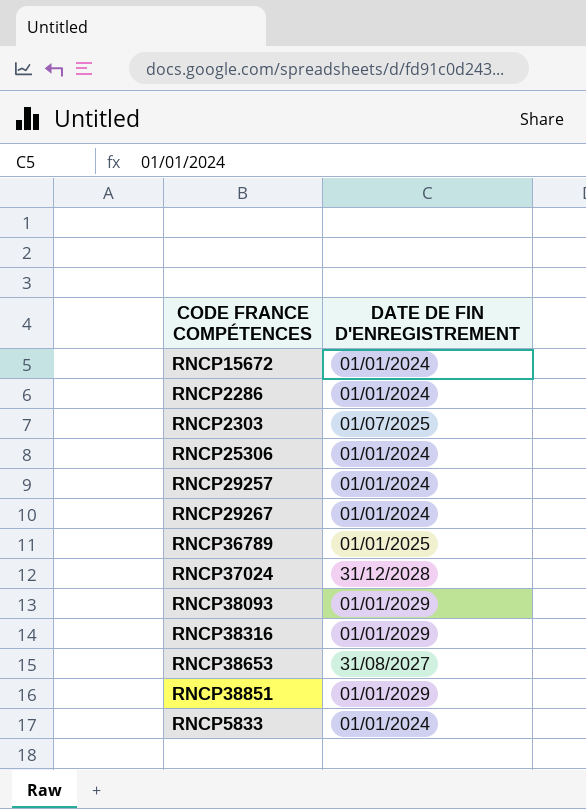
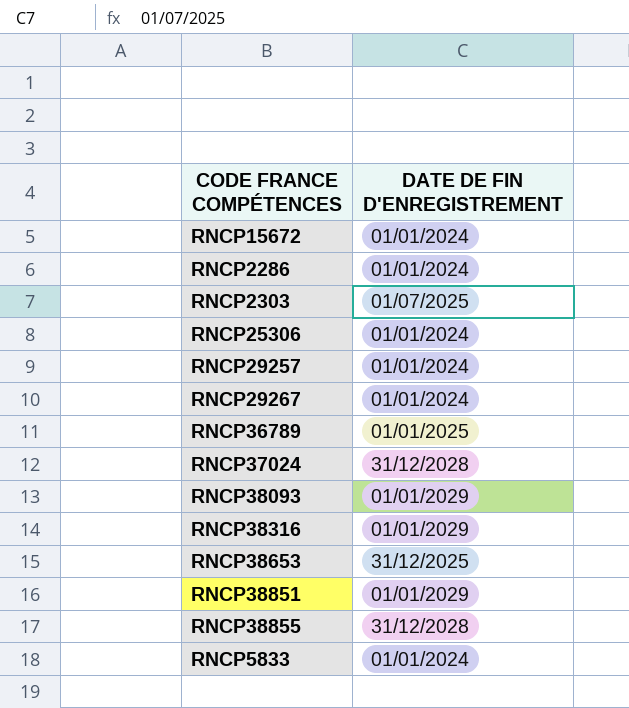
RNCP38653 | DATE DE FIN D'ENREGISTREMENT: 31/08/2027 -> 31/12/2025
row RNCP38855: none -> 31/12/2028

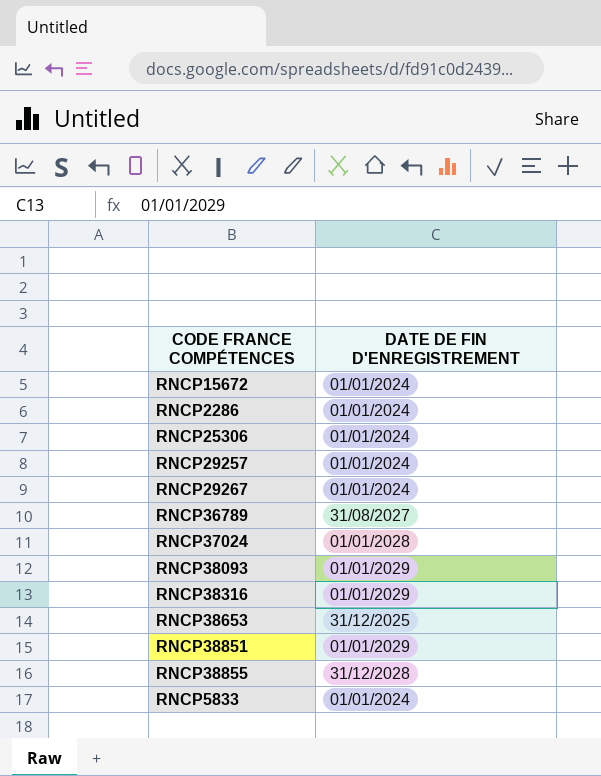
row RNCP2303: 01/07/2025 -> none
RNCP36789 | DATE DE FIN D'ENREGISTREMENT: 01/01/2025 -> 31/08/2027
RNCP37024 | DATE DE FIN D'ENREGISTREMENT: 31/12/2028 -> 01/01/2028

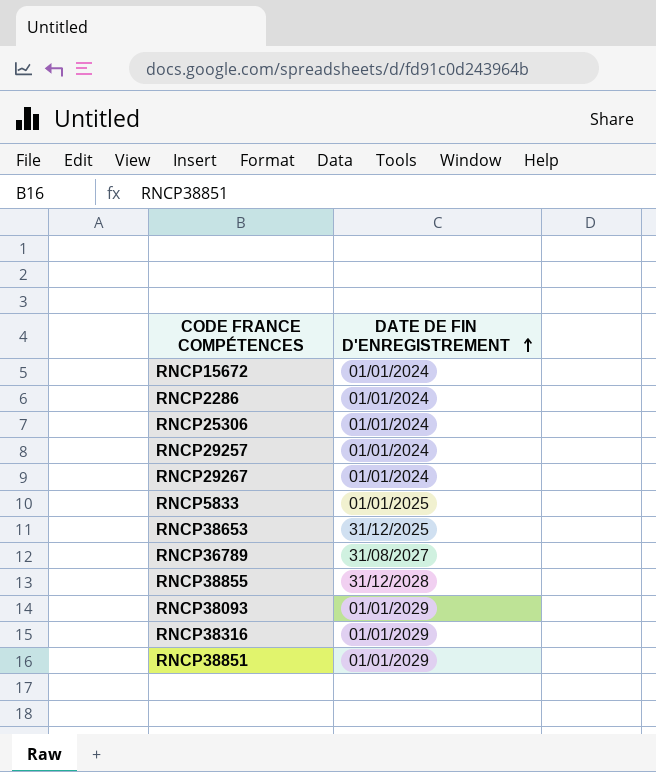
row order: none -> DATE DE FIN D'ENREGISTREMENT ascending
row RNCP37024: 01/01/2028 -> none
RNCP5833 | DATE DE FIN D'ENREGISTREMENT: 01/01/2024 -> 01/01/2025

